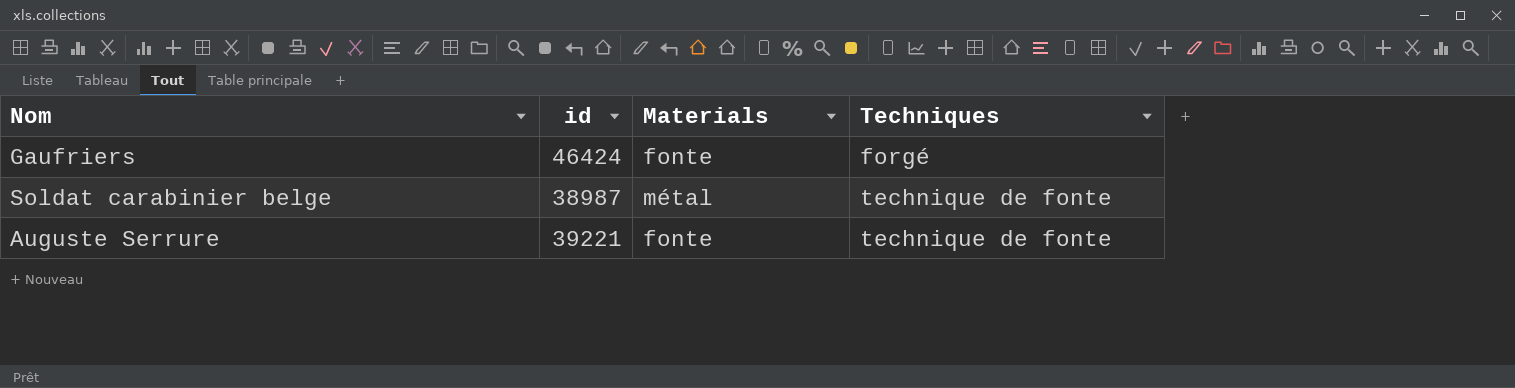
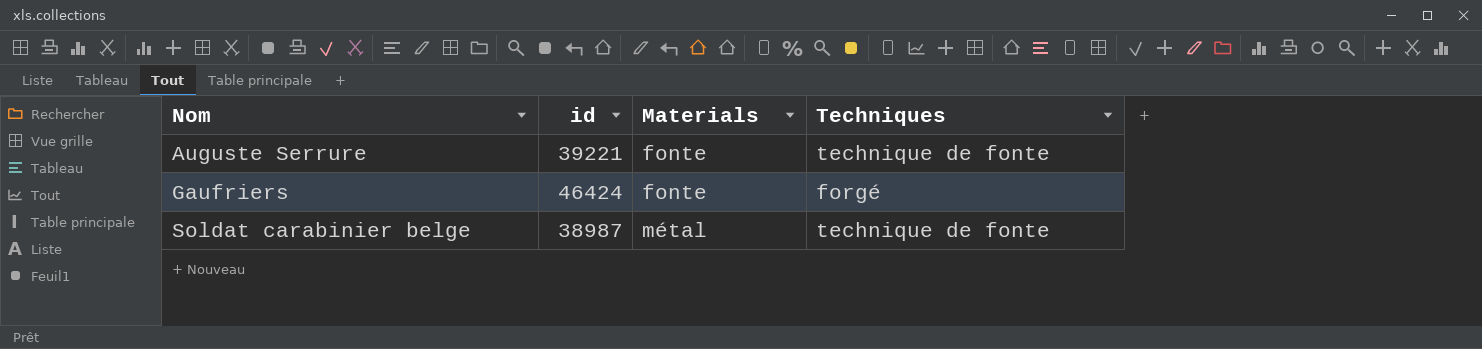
row order: Techniques ascending -> Nom ascending

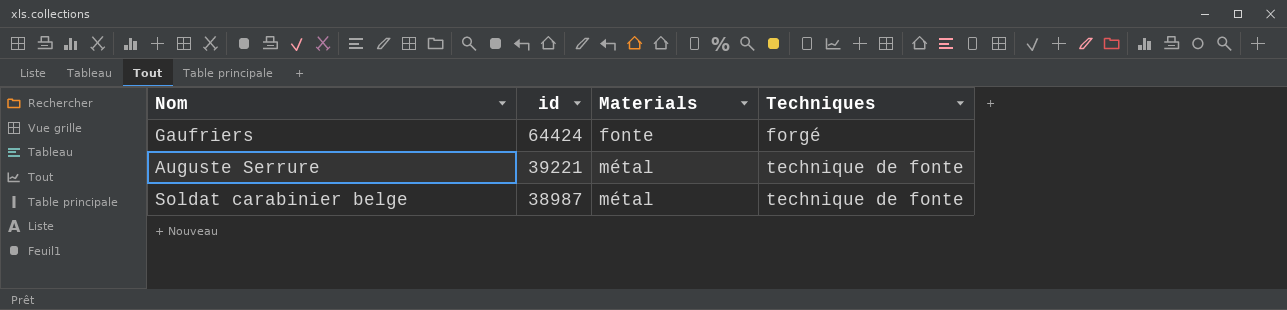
row order: Nom ascending -> id descending
Gaufriers | id: 46424 -> 64424
Auguste Serrure | Materials: fonte -> métal

